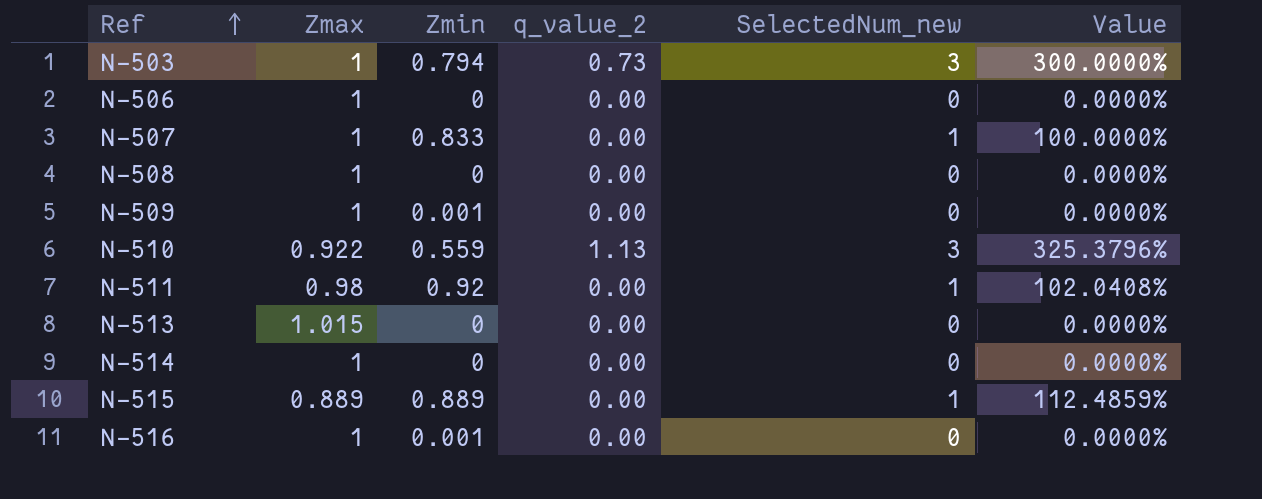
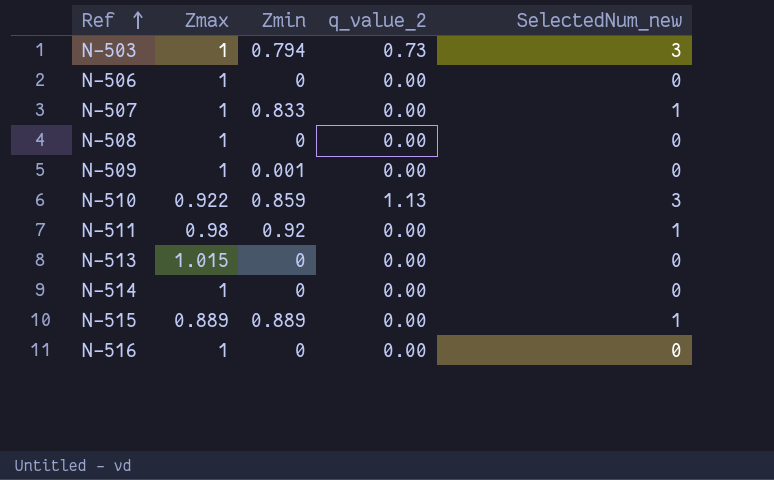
column Value | formula: [SelectedNum_new] / [Zmax] -> none
N-510 | Zmin: 0.559 -> 0.859
N-516 | Zmin: 0.001 -> 0

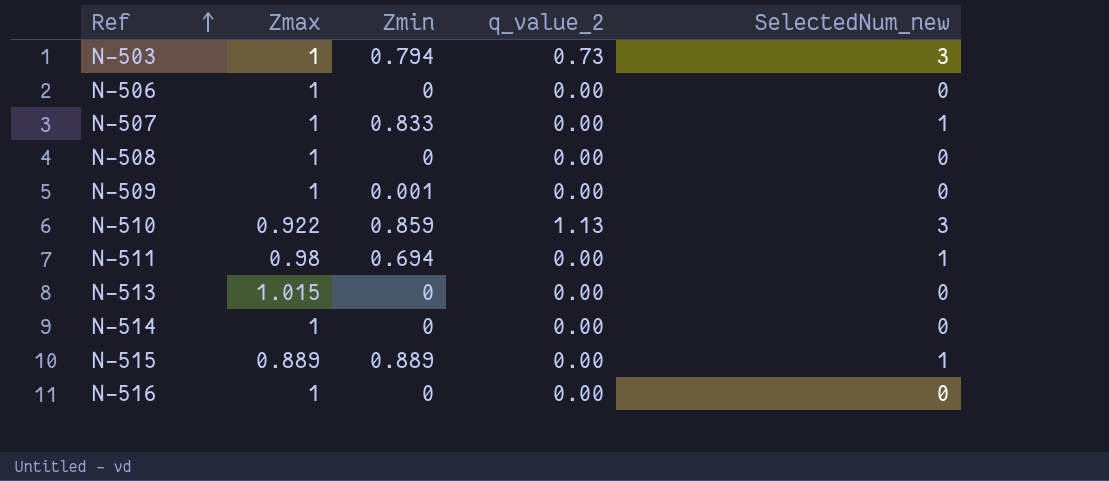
N-511 | Zmin: 0.92 -> 0.694

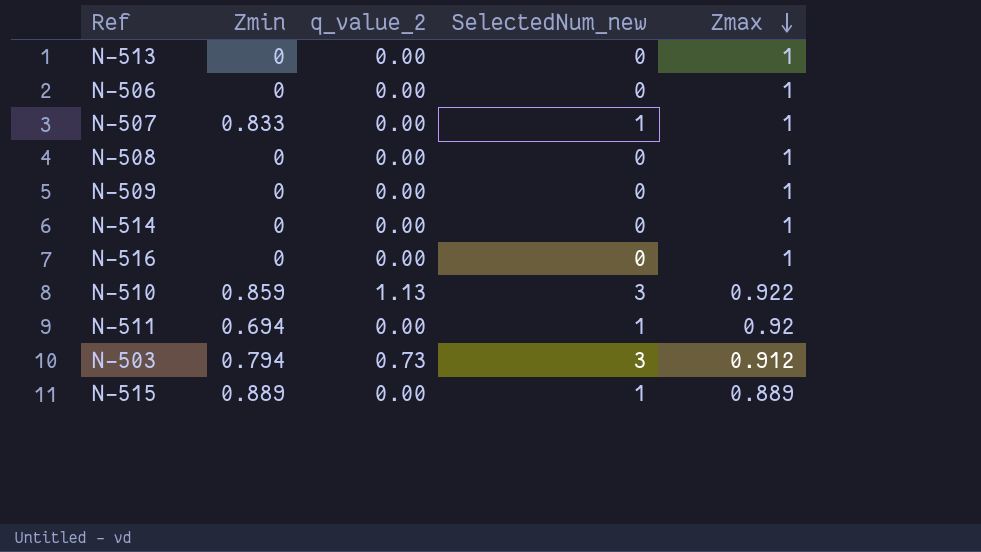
row order: Ref ascending -> Zmax descending
column Zmax | position: 2 -> 5
N-513 | Zmax: 1.015 -> 1
N-509 | Zmin: 0.001 -> 0
N-511 | Zmax: 0.98 -> 0.92
N-503 | Zmax: 1 -> 0.912

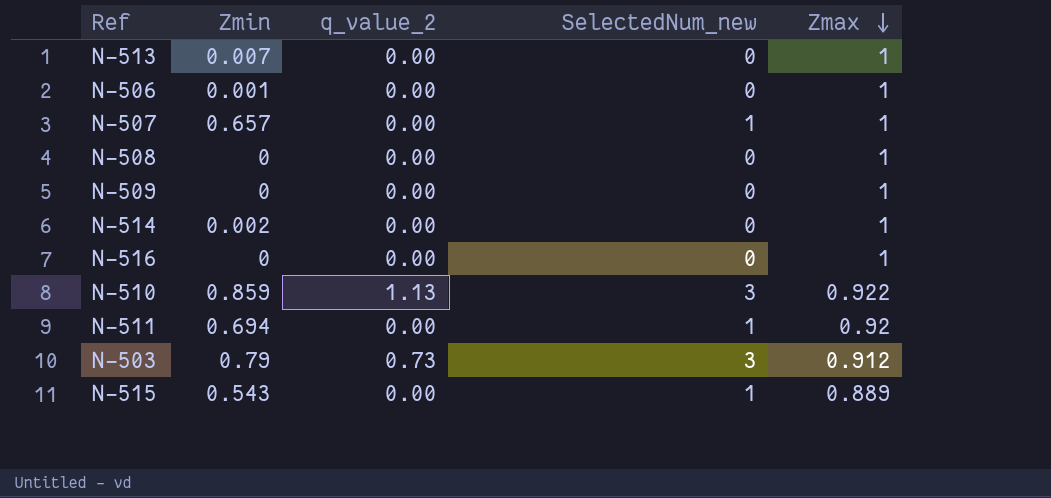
N-513 | Zmin: 0 -> 0.007
N-506 | Zmin: 0 -> 0.001
N-507 | Zmin: 0.833 -> 0.657
N-514 | Zmin: 0 -> 0.002
N-503 | Zmin: 0.794 -> 0.79
N-515 | Zmin: 0.889 -> 0.543

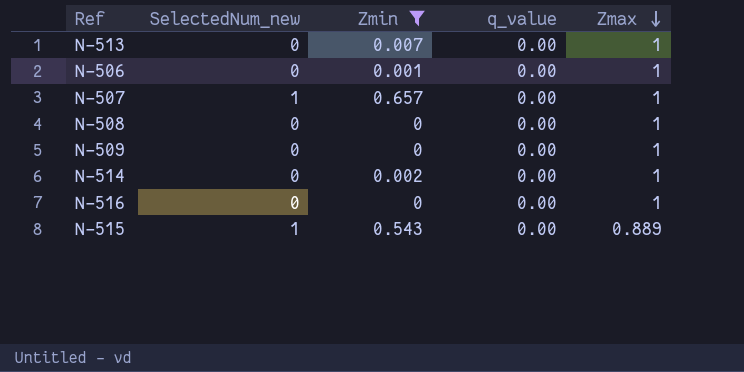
filter: none -> Zmin <= 0.657
column SelectedNum_new | position: 4 -> 2
column name: q_value_2 -> q_value

